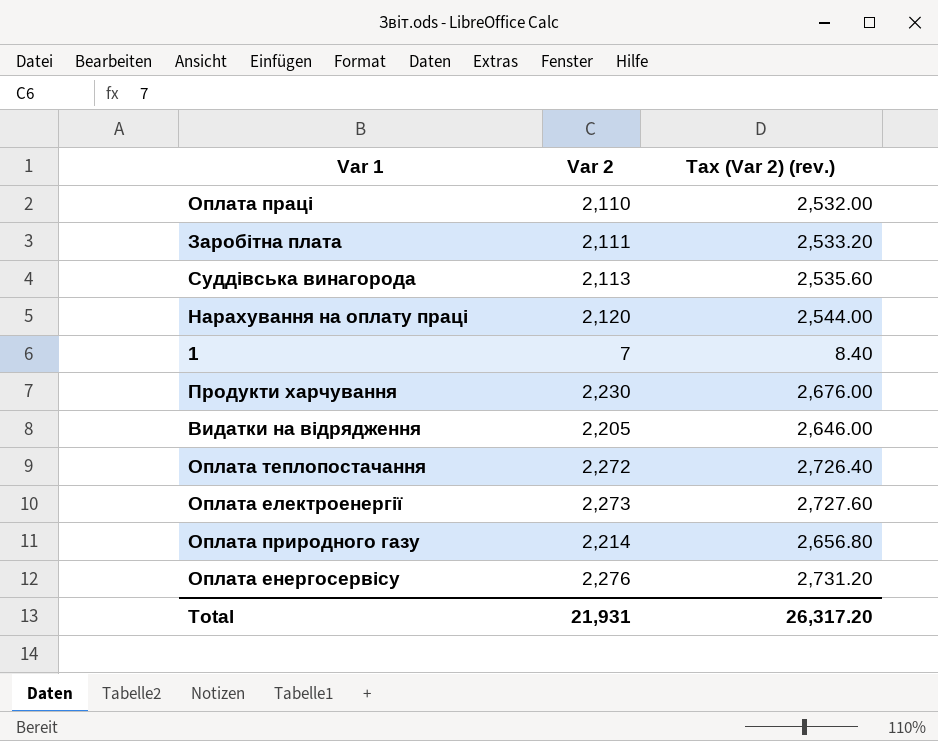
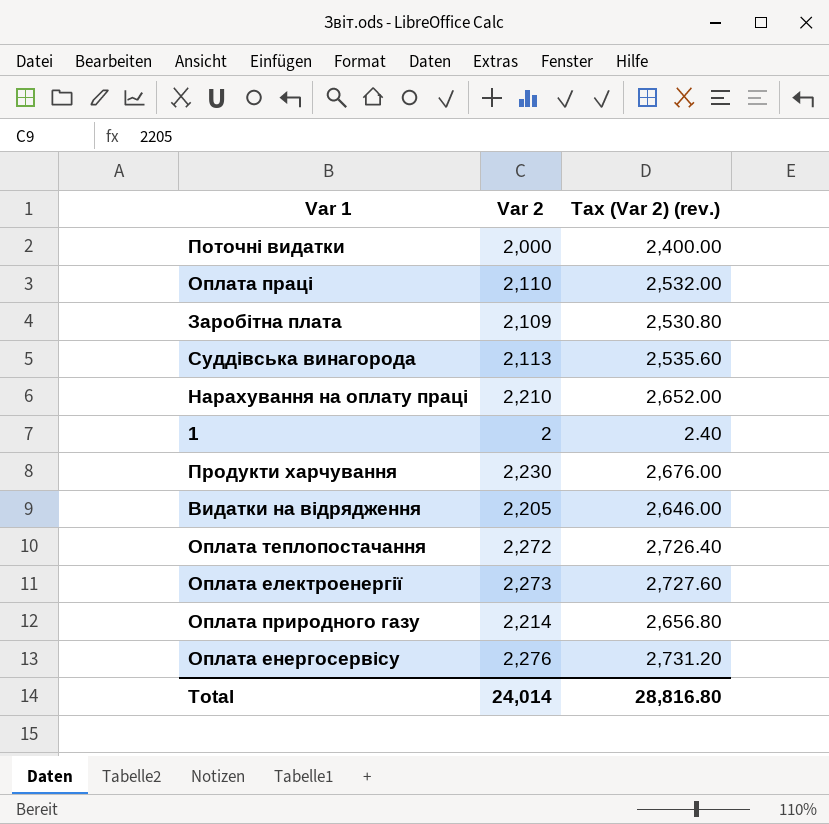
row Поточні видатки: none -> 2,000 | 2,400.00
Заробітна плата | Var 2: 2,111 -> 2,109
Заробітна плата | Tax (Var 2) (rev.): 2,533.20 -> 2,530.80
Нарахування на оплату праці | Var 2: 2,120 -> 2,210
Нарахування на оплату праці | Tax (Var 2) (rev.): 2,544.00 -> 2,652.00
1 | Var 2: 7 -> 2
1 | Tax (Var 2) (rev.): 8.40 -> 2.40
Total | Var 2: 21,931 -> 24,014
Total | Tax (Var 2) (rev.): 26,317.20 -> 28,816.80

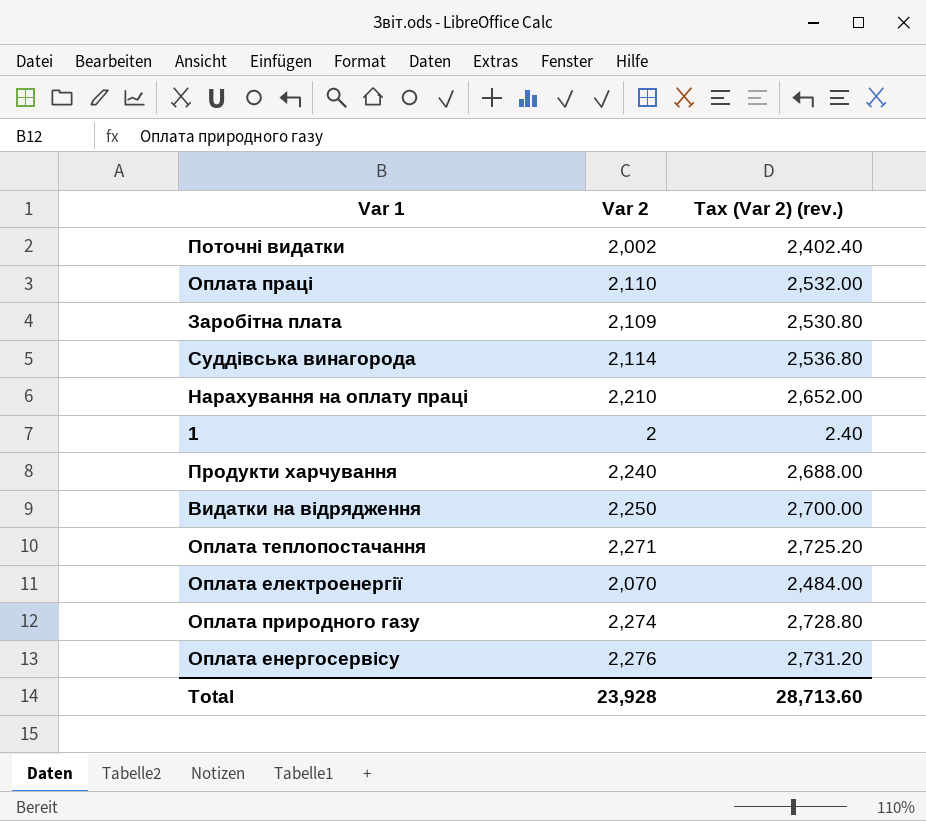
Поточні видатки | Var 2: 2,000 -> 2,002
Поточні видатки | Tax (Var 2) (rev.): 2,400.00 -> 2,402.40
Суддівська винагорода | Var 2: 2,113 -> 2,114
Суддівська винагорода | Tax (Var 2) (rev.): 2,535.60 -> 2,536.80
Продукти харчування | Var 2: 2,230 -> 2,240
Продукти харчування | Tax (Var 2) (rev.): 2,676.00 -> 2,688.00
Видатки на відрядження | Var 2: 2,205 -> 2,250
Видатки на відрядження | Tax (Var 2) (rev.): 2,646.00 -> 2,700.00
Оплата теплопостачання | Var 2: 2,272 -> 2,271
Оплата теплопостачання | Tax (Var 2) (rev.): 2,726.40 -> 2,725.20
Оплата електроенергії | Var 2: 2,273 -> 2,070
Оплата електроенергії | Tax (Var 2) (rev.): 2,727.60 -> 2,484.00
Оплата природного газу | Var 2: 2,214 -> 2,274
Оплата природного газу | Tax (Var 2) (rev.): 2,656.80 -> 2,728.80
Total | Var 2: 24,014 -> 23,928
Total | Tax (Var 2) (rev.): 28,816.80 -> 28,713.60

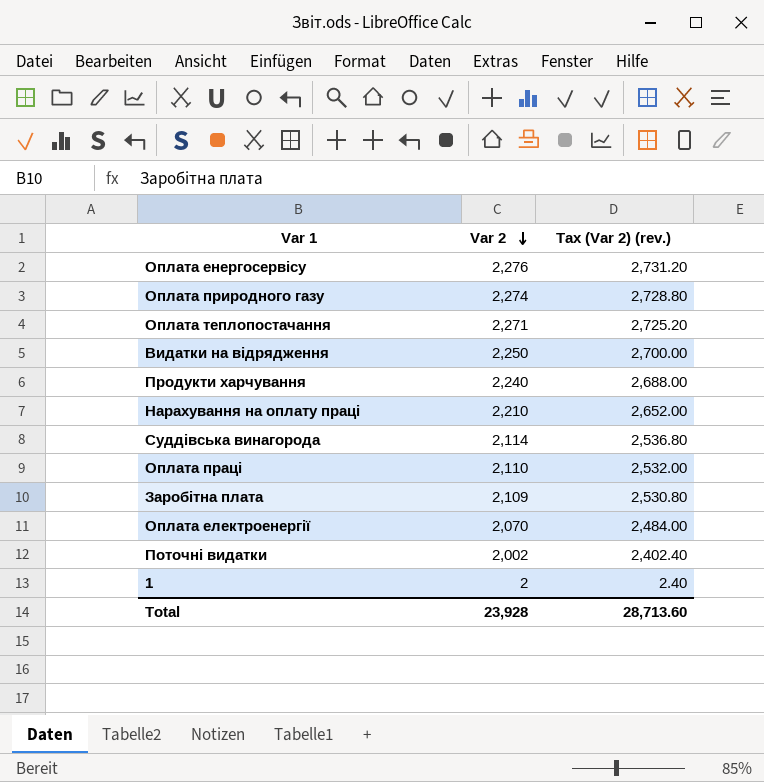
row order: none -> Var 2 descending

